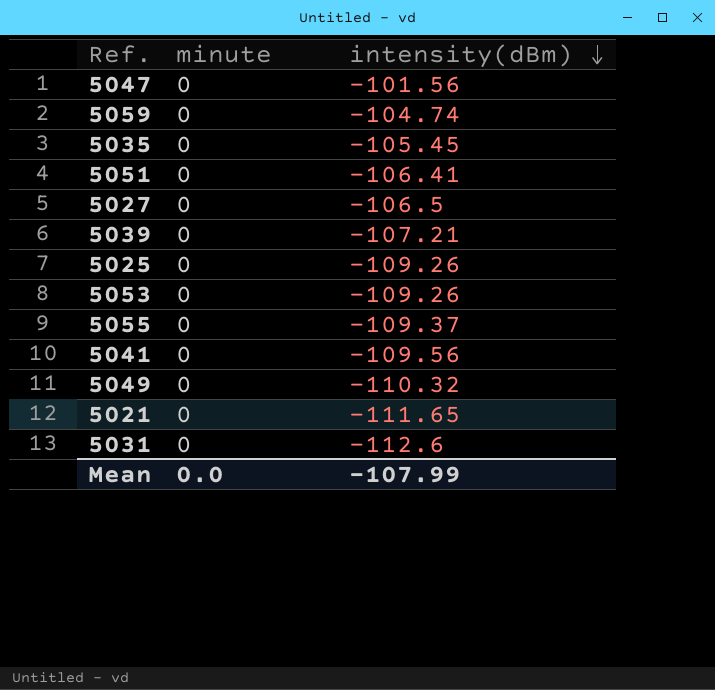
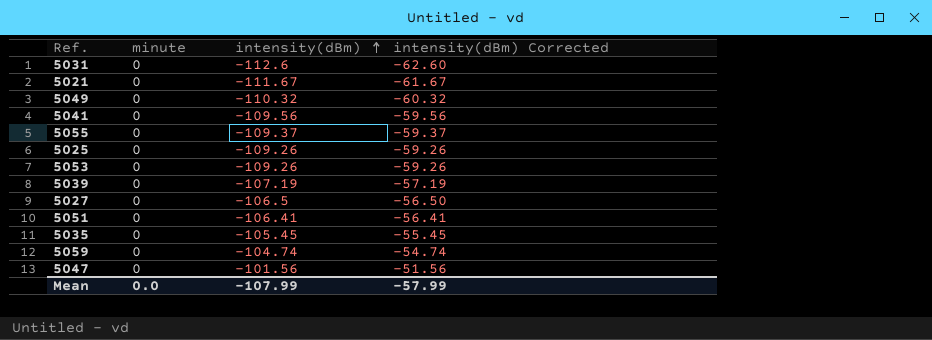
row order: intensity(dBm) descending -> intensity(dBm) ascending
column intensity(dBm) Corrected | formula: none -> [intensity(dBm)] + 50
5021 | intensity(dBm): -111.65 -> -111.67
5039 | intensity(dBm): -107.21 -> -107.19

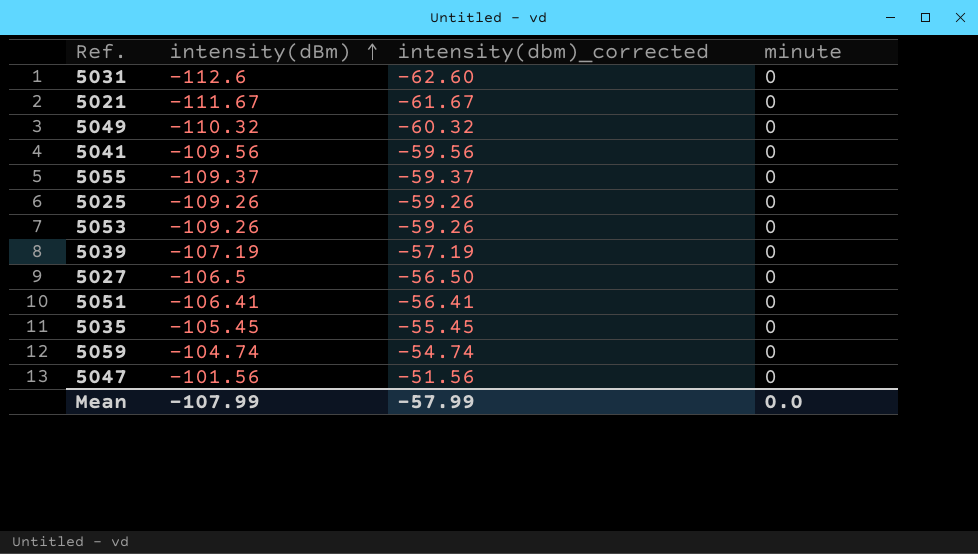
column name: intensity(dBm) Corrected -> intensity(dbm)_corrected
column minute | position: 2 -> 4

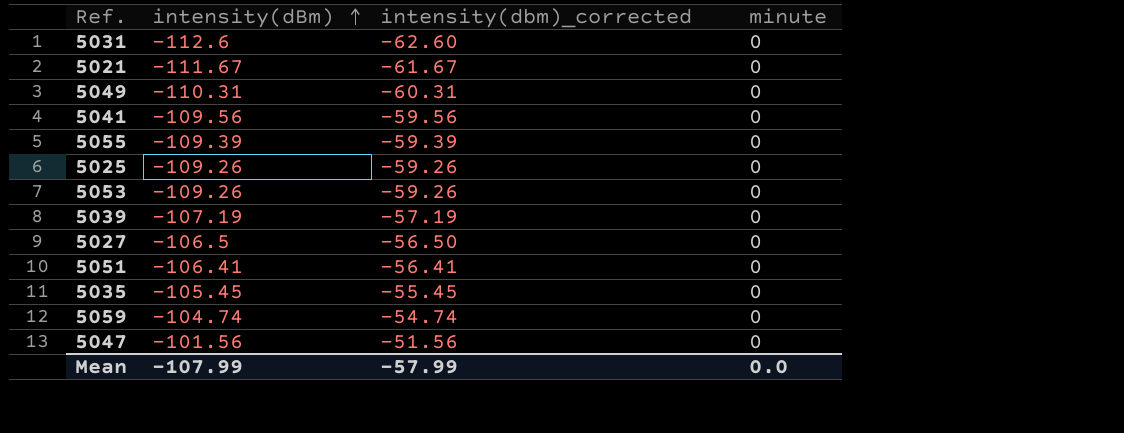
5049 | intensity(dBm): -110.32 -> -110.31
5049 | intensity(dbm)_corrected: -60.32 -> -60.31
5055 | intensity(dBm): -109.37 -> -109.39
5055 | intensity(dbm)_corrected: -59.37 -> -59.39

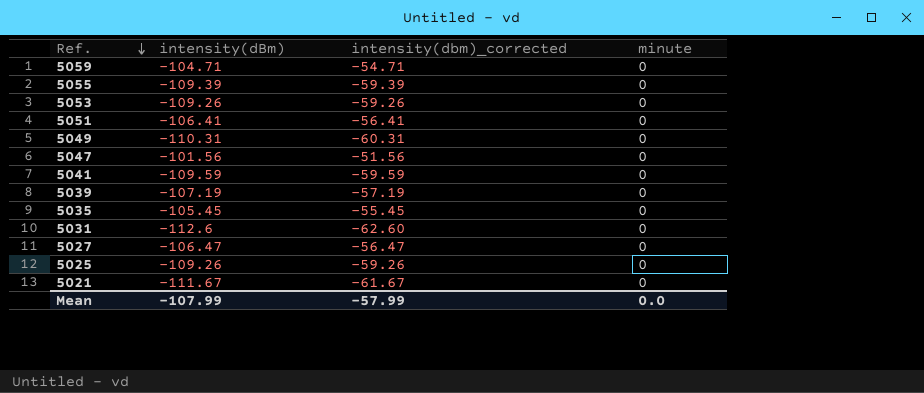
row order: intensity(dBm) ascending -> Ref. descending
5059 | intensity(dBm): -104.74 -> -104.71
5059 | intensity(dbm)_corrected: -54.74 -> -54.71
5041 | intensity(dBm): -109.56 -> -109.59
5041 | intensity(dbm)_corrected: -59.56 -> -59.59
5027 | intensity(dBm): -106.5 -> -106.47
5027 | intensity(dbm)_corrected: -56.50 -> -56.47

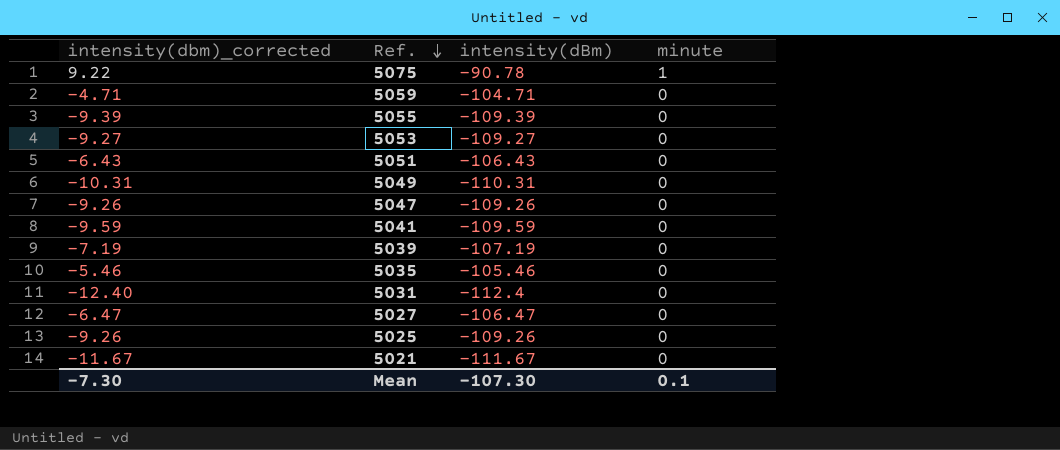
column intensity(dbm)_corrected | formula: [intensity(dBm)] + 50 -> [intensity(dBm)] + 100
column intensity(dbm)_corrected | position: 3 -> 1
row 5075: none -> 9.22 | -90.78 | 1
5053 | intensity(dBm): -109.26 -> -109.27
5051 | intensity(dBm): -106.41 -> -106.43
5047 | intensity(dBm): -101.56 -> -109.26
5035 | intensity(dBm): -105.45 -> -105.46
5031 | intensity(dBm): -112.6 -> -112.4
Mean | intensity(dbm)_corrected: -57.99 -> -7.30
Mean | intensity(dBm): -107.99 -> -107.30
Mean | minute: 0.0 -> 0.1

